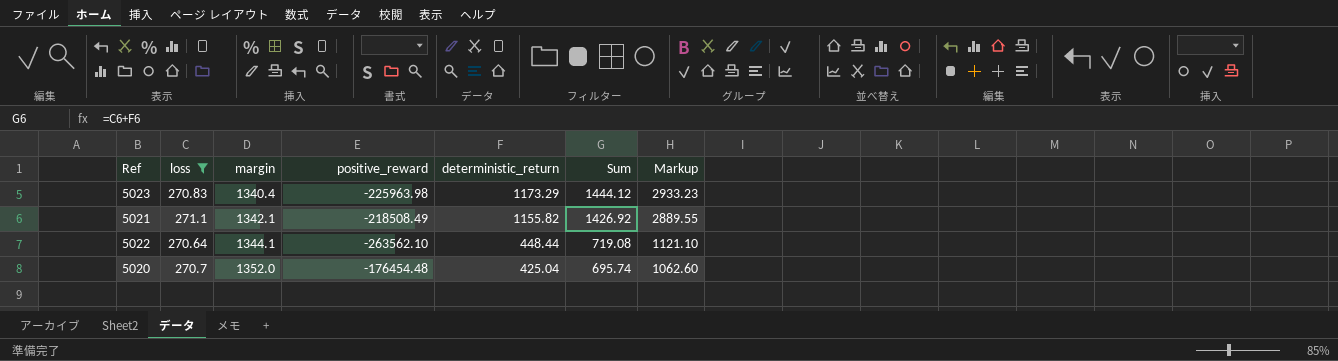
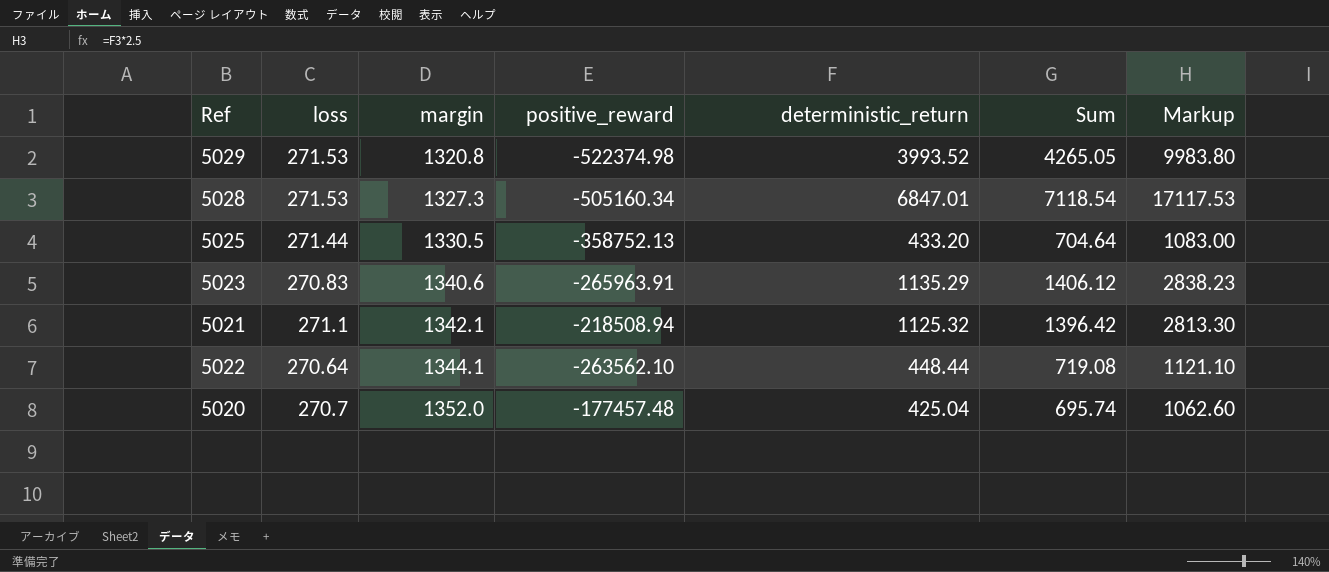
filter: loss <= 271.1 -> none
5023 | margin: 1340.4 -> 1340.6
5023 | positive_reward: -225963.98 -> -265963.91
5023 | deterministic_return: 1173.29 -> 1135.29
5023 | Sum: 1444.12 -> 1406.12
5023 | Markup: 2933.23 -> 2838.23
5021 | positive_reward: -218508.49 -> -218508.94
5021 | deterministic_return: 1155.82 -> 1125.32
5021 | Sum: 1426.92 -> 1396.42
5021 | Markup: 2889.55 -> 2813.30
5020 | positive_reward: -176454.48 -> -177457.48

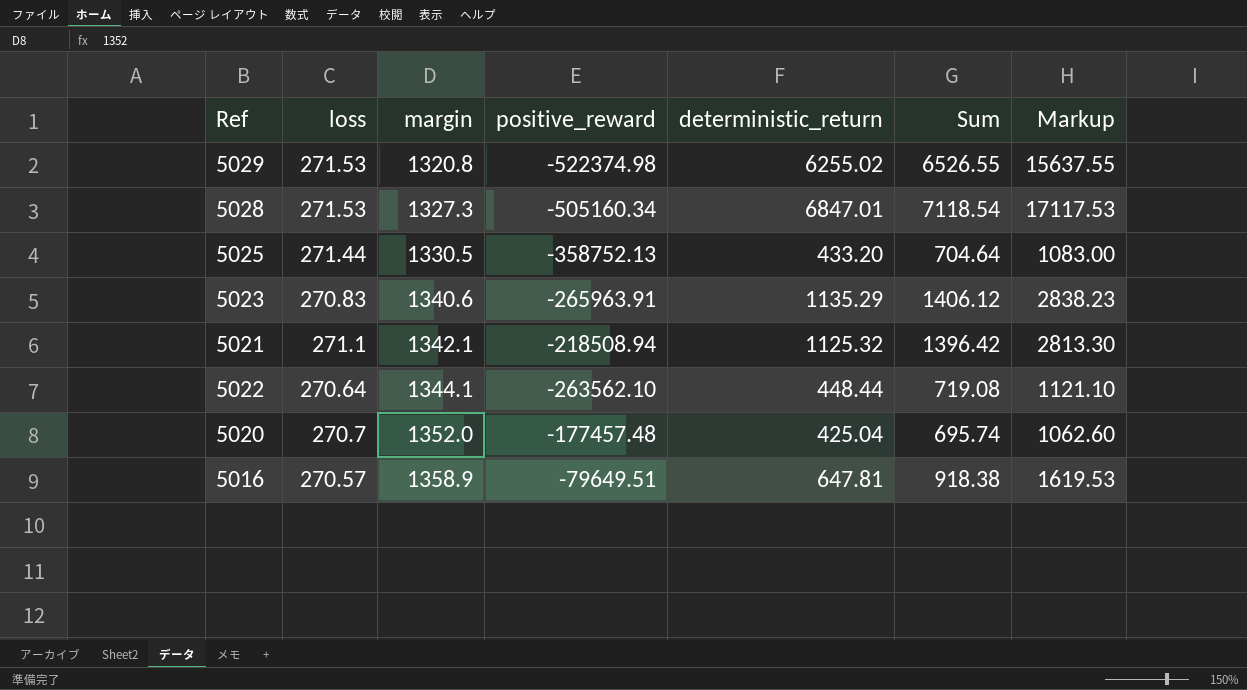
5029 | deterministic_return: 3993.52 -> 6255.02
5029 | Sum: 4265.05 -> 6526.55
5029 | Markup: 9983.80 -> 15637.55
row 5016: none -> 270.57 | 1358.9 | -79649.51 | 647.81 | 918.38 | 1619.53

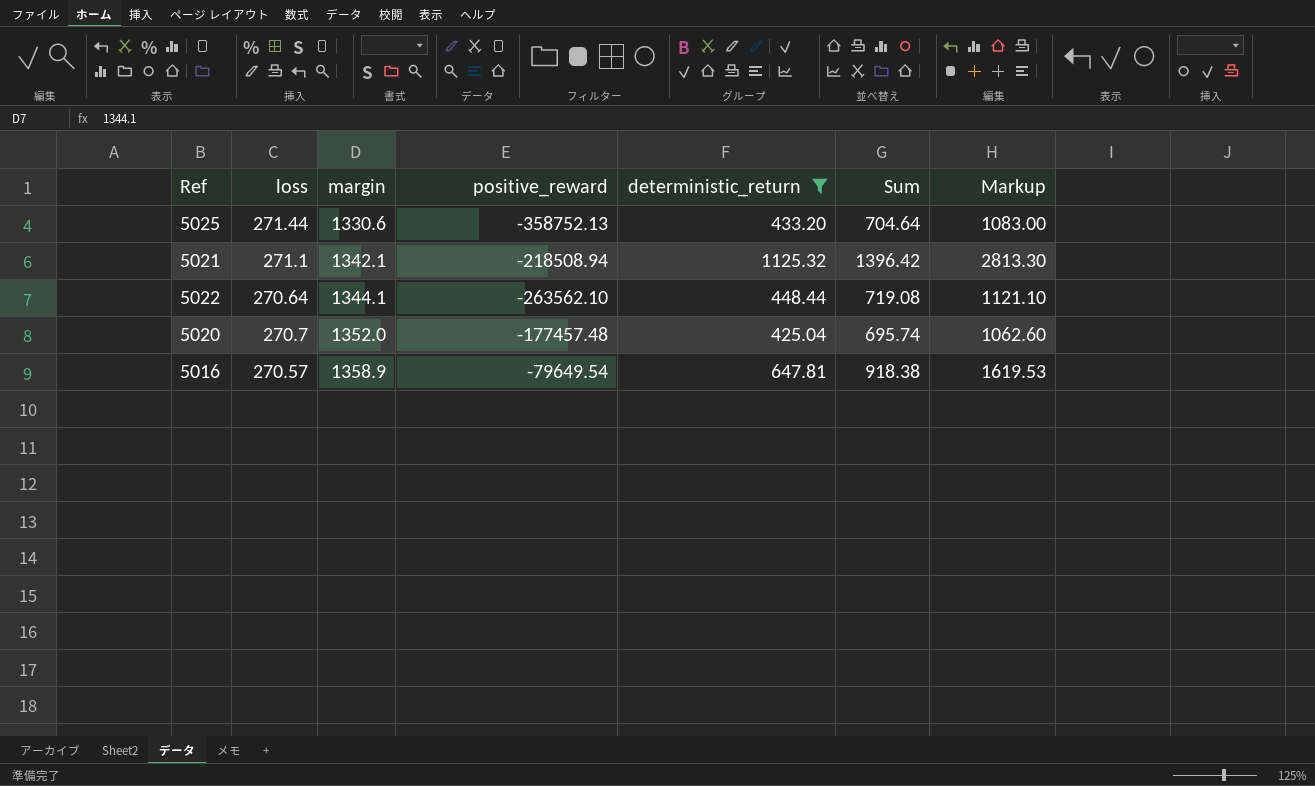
filter: none -> deterministic_return <= 1125.32
5025 | margin: 1330.5 -> 1330.6
5016 | positive_reward: -79649.51 -> -79649.54

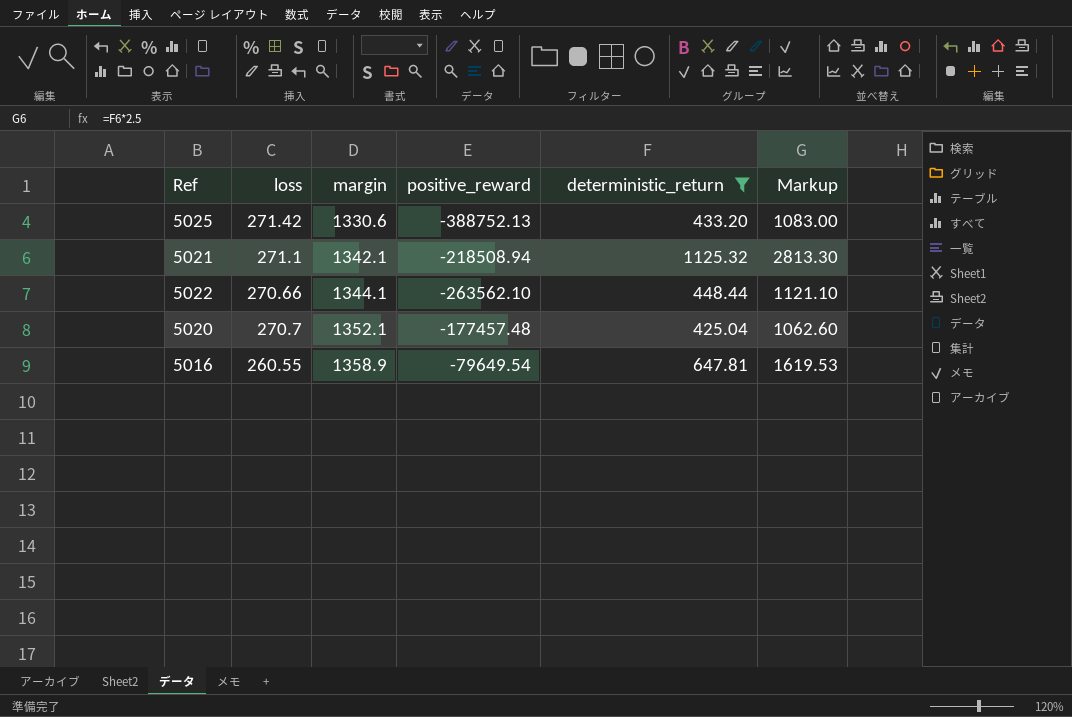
column Sum | formula: [loss] + [deterministic_return] -> none
5025 | loss: 271.44 -> 271.42
5025 | positive_reward: -358752.13 -> -388752.13
5022 | loss: 270.64 -> 270.66
5020 | margin: 1352.0 -> 1352.1
5016 | loss: 270.57 -> 260.55

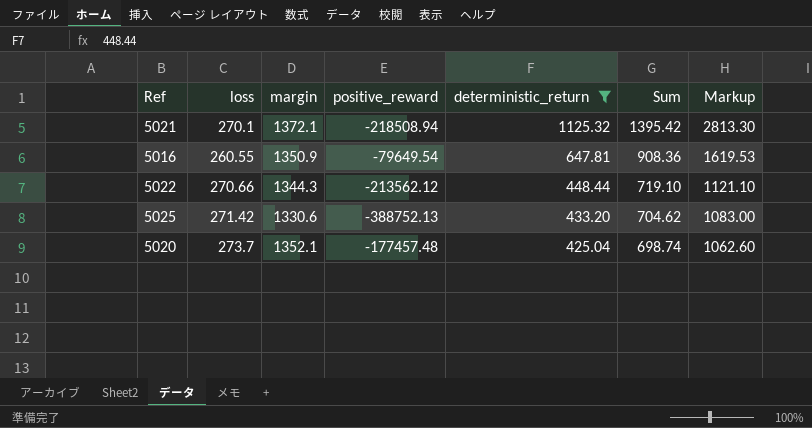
row order: margin ascending -> deterministic_return descending
column Sum | formula: none -> [loss] + [deterministic_return]
5021 | loss: 271.1 -> 270.1
5021 | margin: 1342.1 -> 1372.1
5016 | margin: 1358.9 -> 1350.9
5022 | margin: 1344.1 -> 1344.3
5022 | positive_reward: -263562.10 -> -213562.12
5020 | loss: 270.7 -> 273.7

